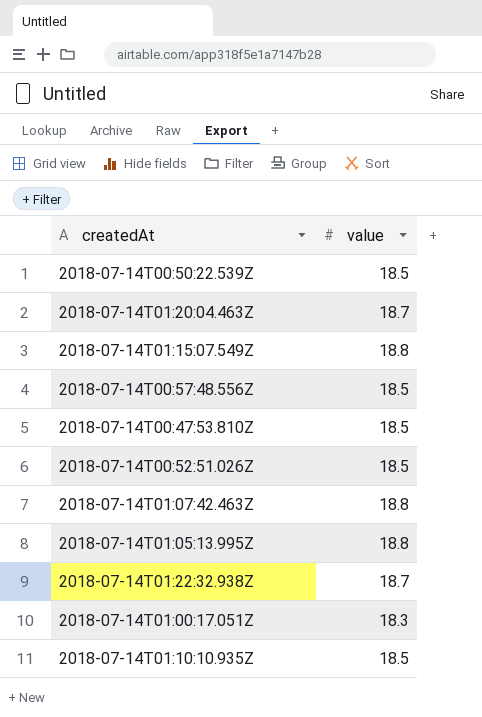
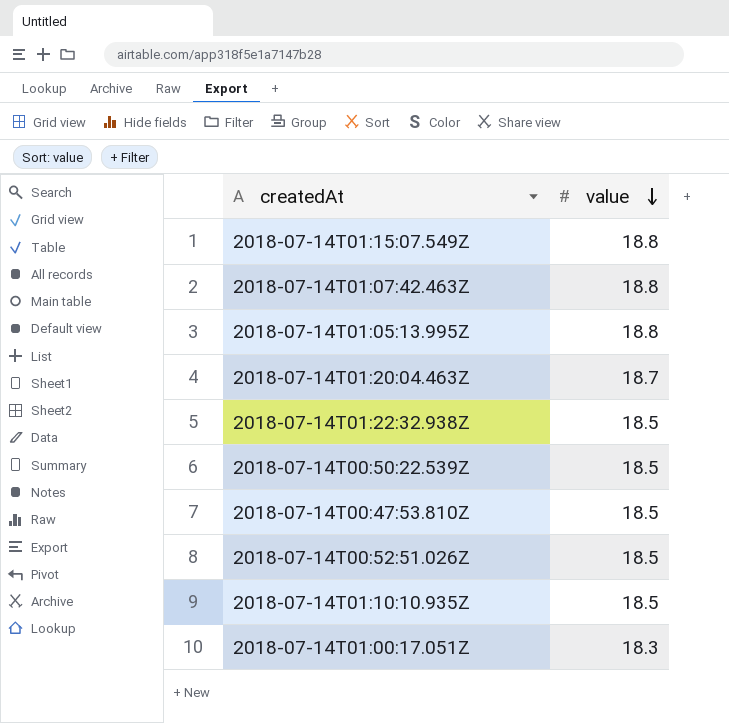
row order: none -> value descending
row 2018-07-14T00:57:48.556Z: 18.5 -> none
2018-07-14T01:22:32.938Z | value: 18.7 -> 18.5

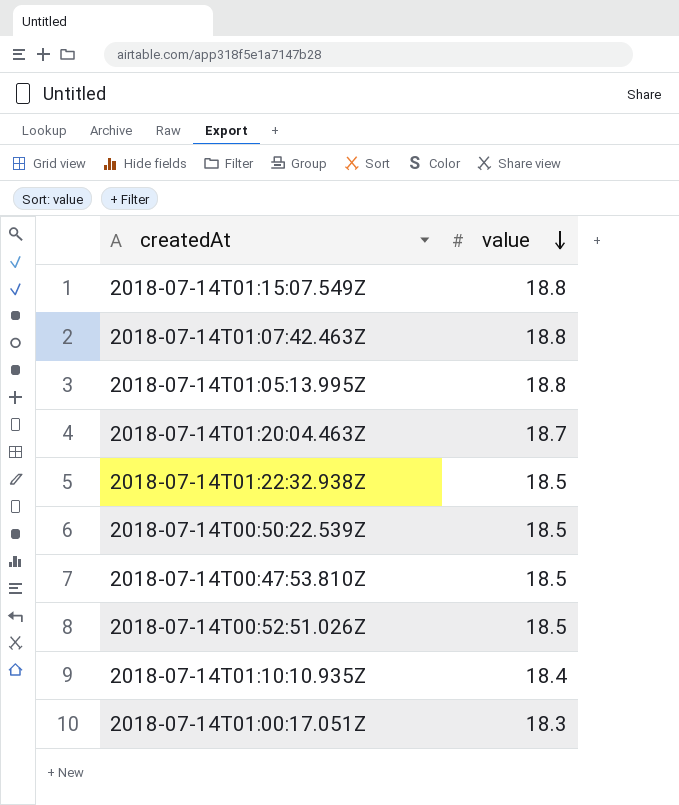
2018-07-14T01:10:10.935Z | value: 18.5 -> 18.4

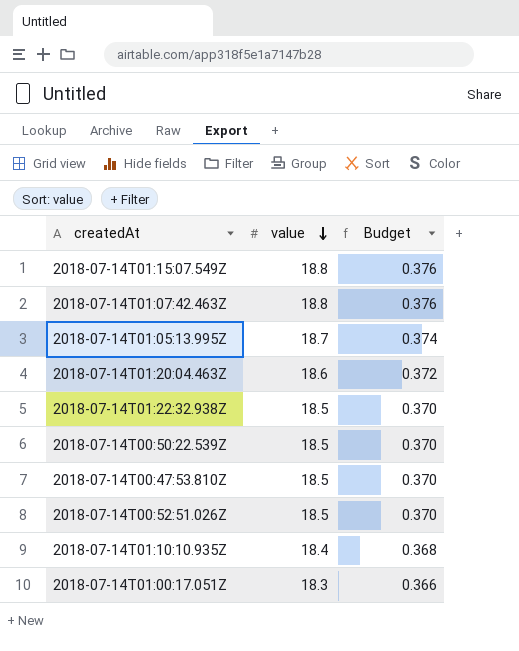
column Budget | formula: none -> [value] * 0.02
2018-07-14T01:05:13.995Z | value: 18.8 -> 18.7
2018-07-14T01:20:04.463Z | value: 18.7 -> 18.6

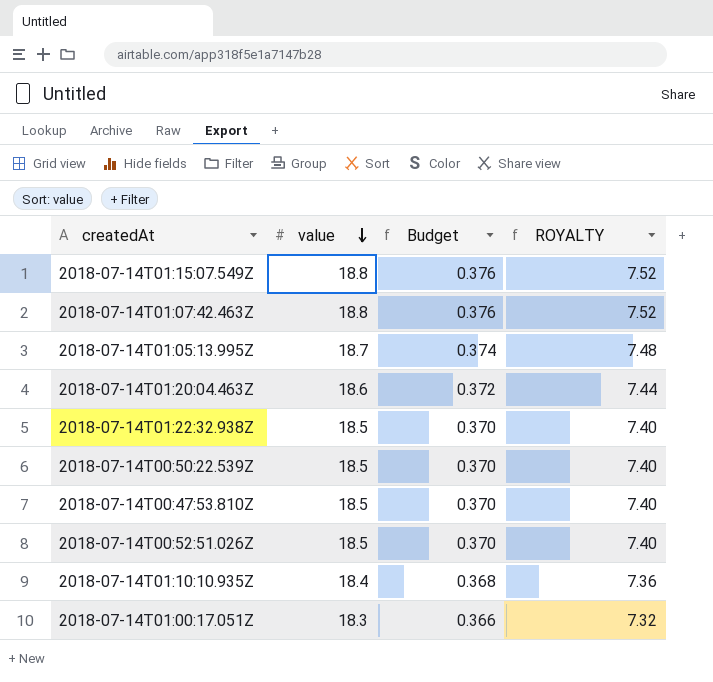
column ROYALTY | formula: none -> [value] * 0.4

